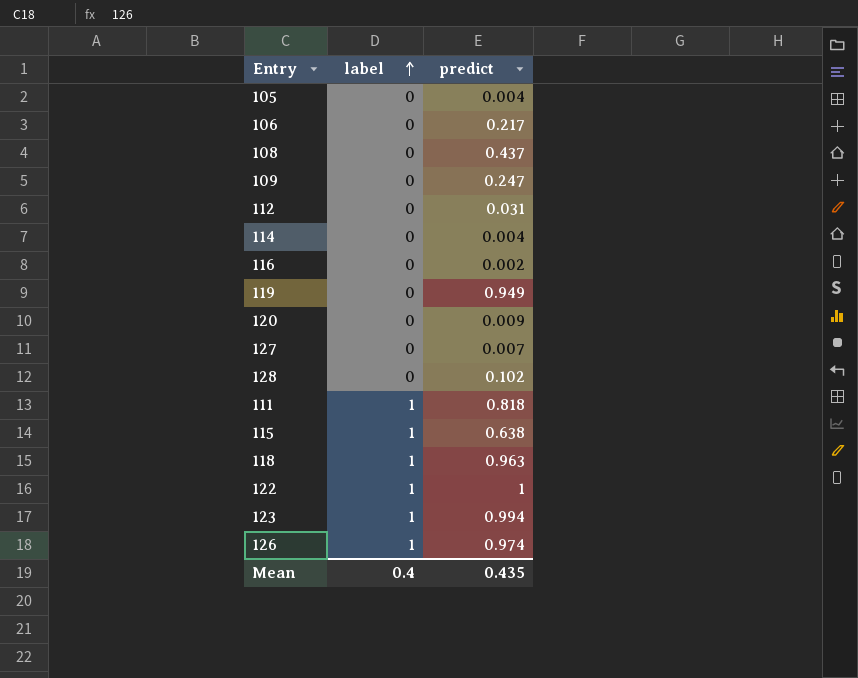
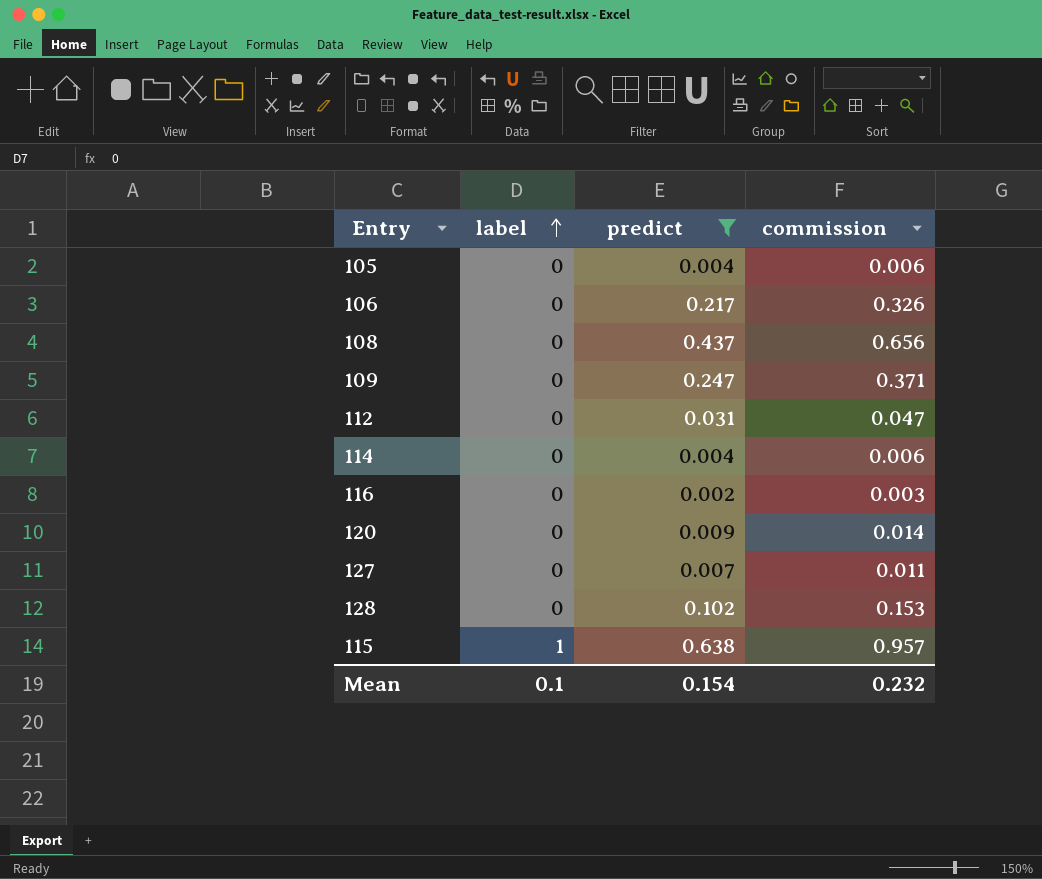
filter: none -> predict <= 0.638
column commission | formula: none -> [predict] * 1.5
Mean | label: 0.4 -> 0.1
Mean | predict: 0.435 -> 0.154

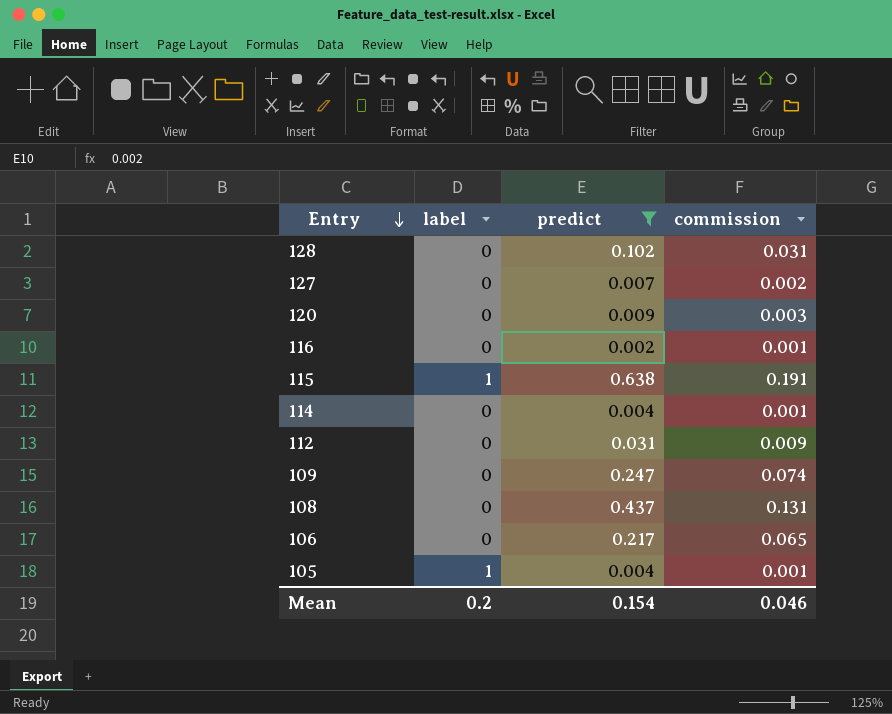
row order: label ascending -> Entry descending
column commission | formula: [predict] * 1.5 -> [predict] * 0.3
105 | label: 0 -> 1
Mean | label: 0.1 -> 0.2
Mean | commission: 0.232 -> 0.046

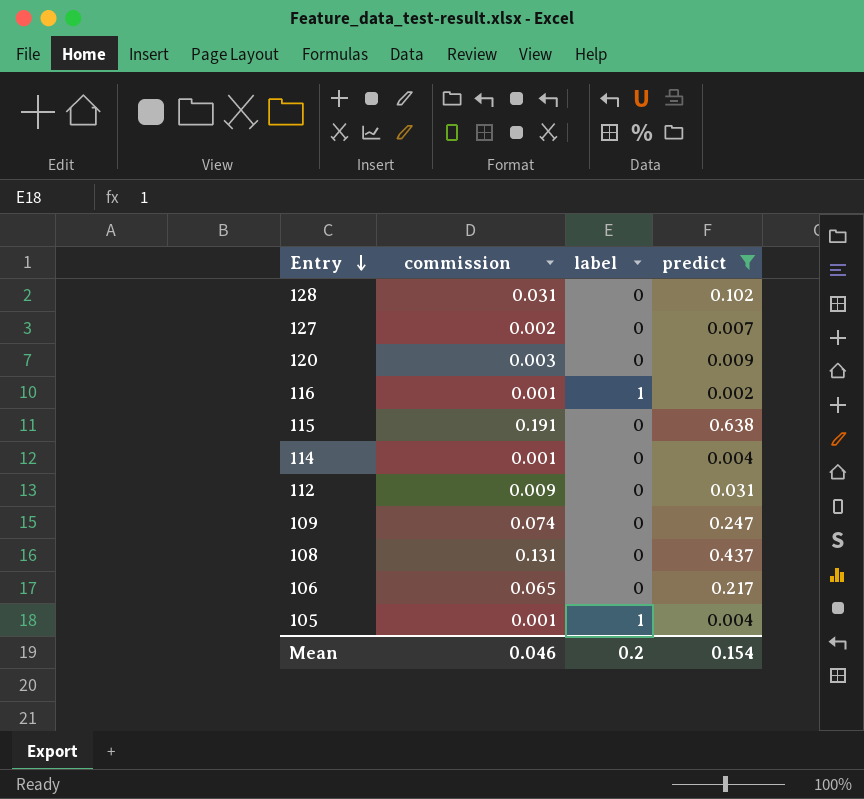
column commission | position: 4 -> 2
116 | label: 0 -> 1
115 | label: 1 -> 0

